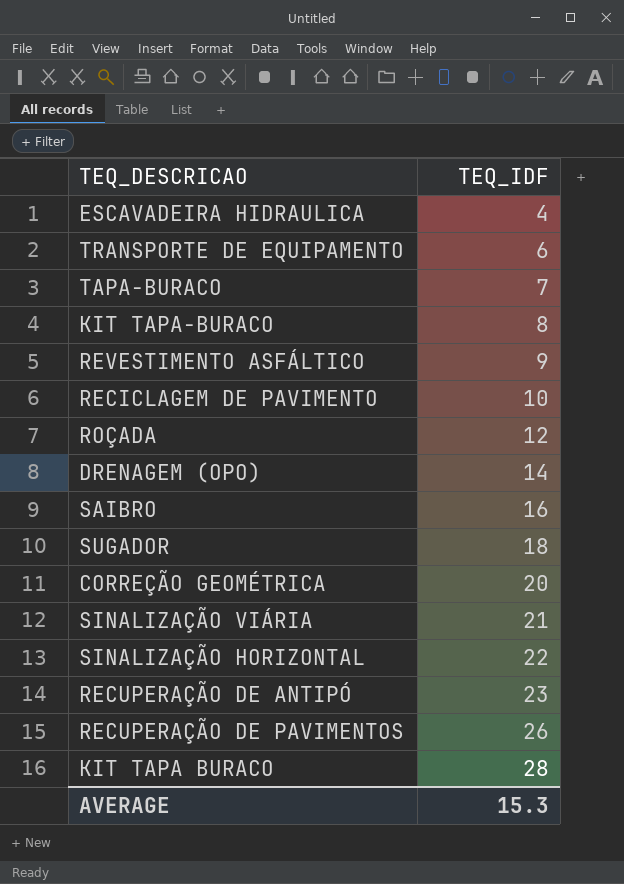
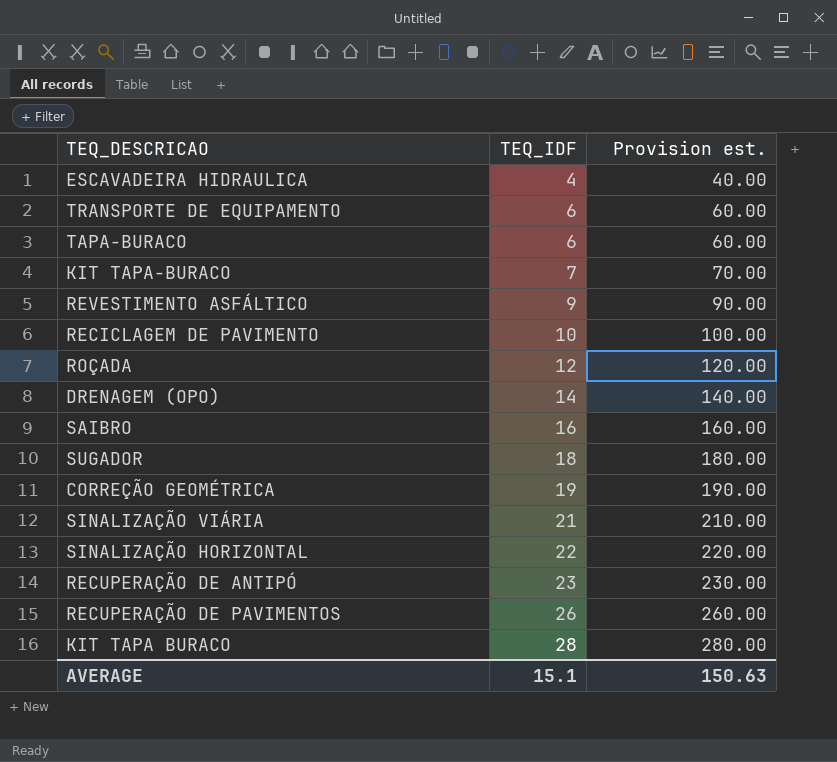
column Provision est. | formula: none -> [TEQ_IDF] * 10
TAPA-BURACO | TEQ_IDF: 7 -> 6
KIT TAPA-BURACO | TEQ_IDF: 8 -> 7
CORREÇÃO GEOMÉTRICA | TEQ_IDF: 20 -> 19
AVERAGE | TEQ_IDF: 15.3 -> 15.1

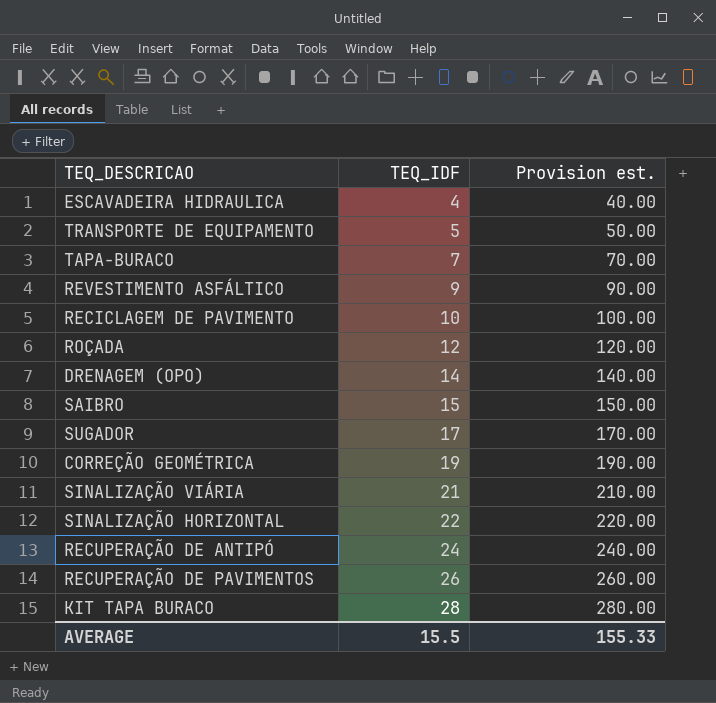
row KIT TAPA-BURACO: 7 | 70.00 -> none
TRANSPORTE DE EQUIPAMENTO | TEQ_IDF: 6 -> 5
TRANSPORTE DE EQUIPAMENTO | Provision est.: 60.00 -> 50.00
TAPA-BURACO | TEQ_IDF: 6 -> 7
TAPA-BURACO | Provision est.: 60.00 -> 70.00
SAIBRO | TEQ_IDF: 16 -> 15
SAIBRO | Provision est.: 160.00 -> 150.00
SUGADOR | TEQ_IDF: 18 -> 17
SUGADOR | Provision est.: 180.00 -> 170.00
RECUPERAÇÃO DE ANTIPÓ | TEQ_IDF: 23 -> 24
RECUPERAÇÃO DE ANTIPÓ | Provision est.: 230.00 -> 240.00
AVERAGE | TEQ_IDF: 15.1 -> 15.5
AVERAGE | Provision est.: 150.63 -> 155.33

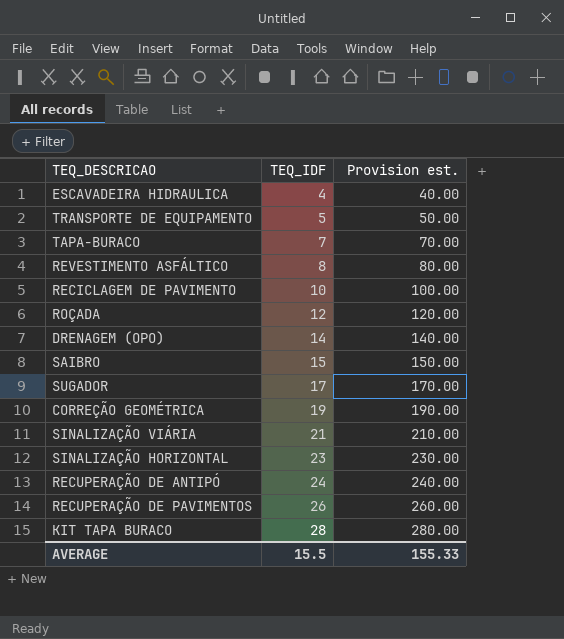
REVESTIMENTO ASFÁLTICO | TEQ_IDF: 9 -> 8
REVESTIMENTO ASFÁLTICO | Provision est.: 90.00 -> 80.00
SINALIZAÇÃO HORIZONTAL | TEQ_IDF: 22 -> 23
SINALIZAÇÃO HORIZONTAL | Provision est.: 220.00 -> 230.00

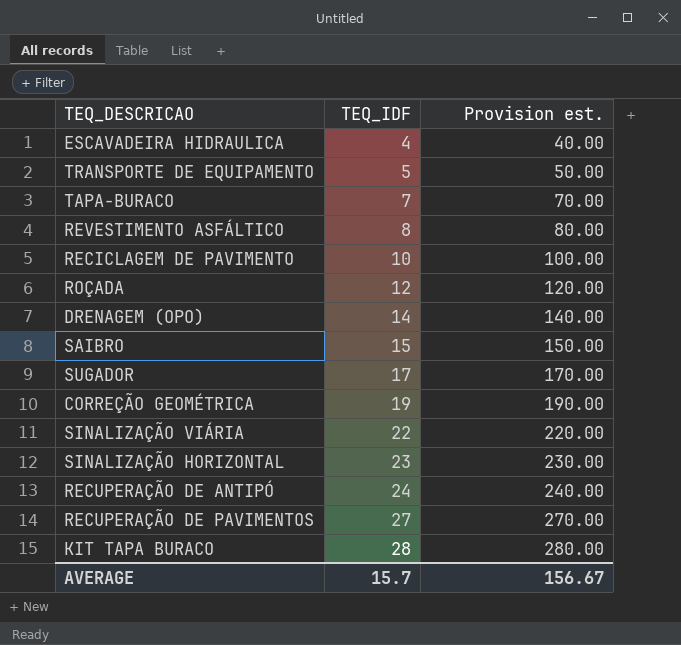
SINALIZAÇÃO VIÁRIA | TEQ_IDF: 21 -> 22
SINALIZAÇÃO VIÁRIA | Provision est.: 210.00 -> 220.00
RECUPERAÇÃO DE PAVIMENTOS | TEQ_IDF: 26 -> 27
RECUPERAÇÃO DE PAVIMENTOS | Provision est.: 260.00 -> 270.00
AVERAGE | TEQ_IDF: 15.5 -> 15.7
AVERAGE | Provision est.: 155.33 -> 156.67

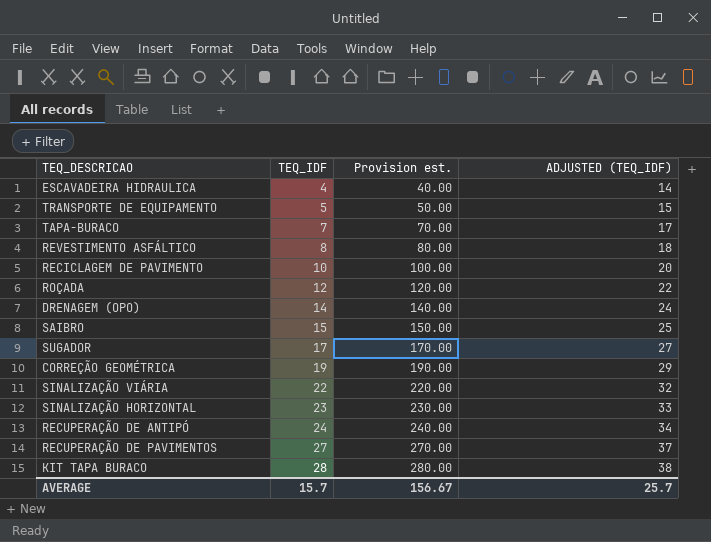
column ADJUSTED (TEQ_IDF) | formula: none -> [TEQ_IDF] + 10

